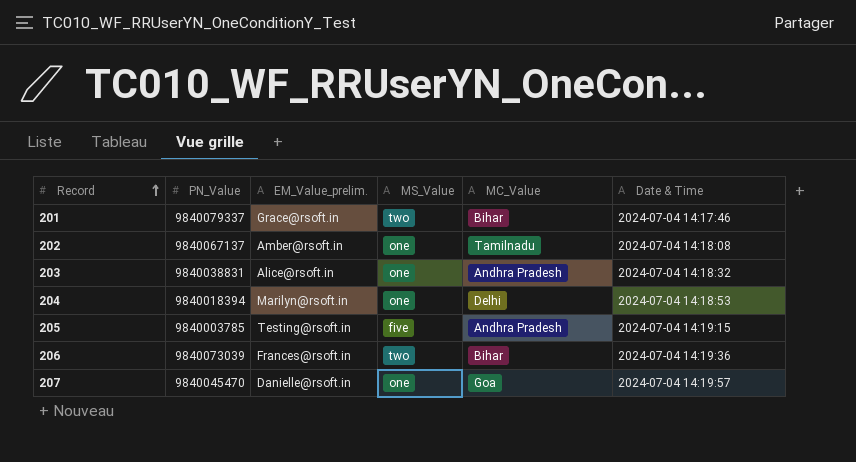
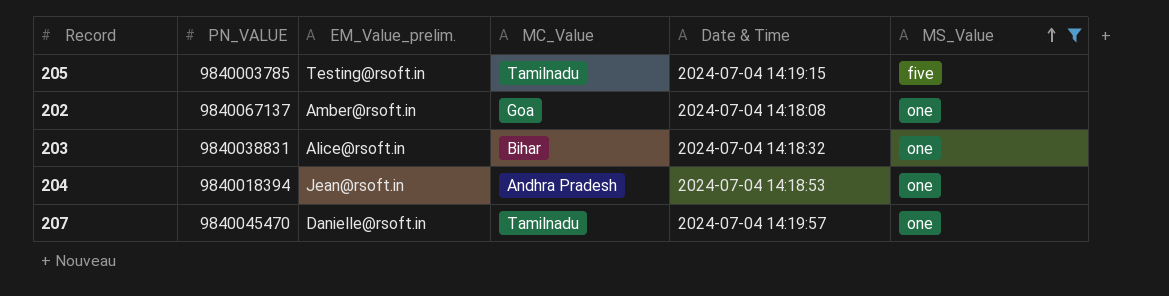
filter: none -> MS_Value != two
row order: Record ascending -> MS_Value ascending
column name: PN_Value -> PN_VALUE
column MS_Value | position: 4 -> 6
205 | MC_Value: Andhra Pradesh -> Tamilnadu
202 | MC_Value: Tamilnadu -> Goa
203 | MC_Value: Andhra Pradesh -> Bihar
204 | EM_Value_prelim.: Marilyn@rsoft.in -> Jean@rsoft.in
204 | MC_Value: Delhi -> Andhra Pradesh
207 | MC_Value: Goa -> Tamilnadu

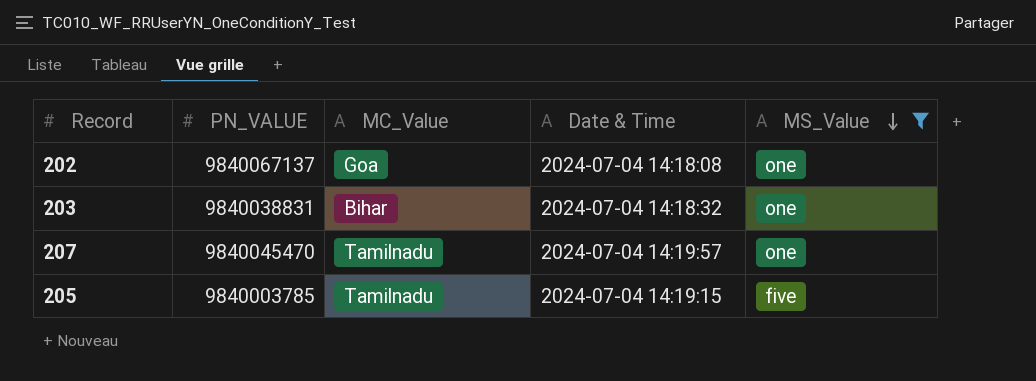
row order: MS_Value ascending -> MS_Value descending
column EM_Value_prelim. | position: 3 -> none
row 204: 9840018394 | Jean@rsoft.in | Andhra Pradesh | 2024-07-04 14:18:53 | one -> none

